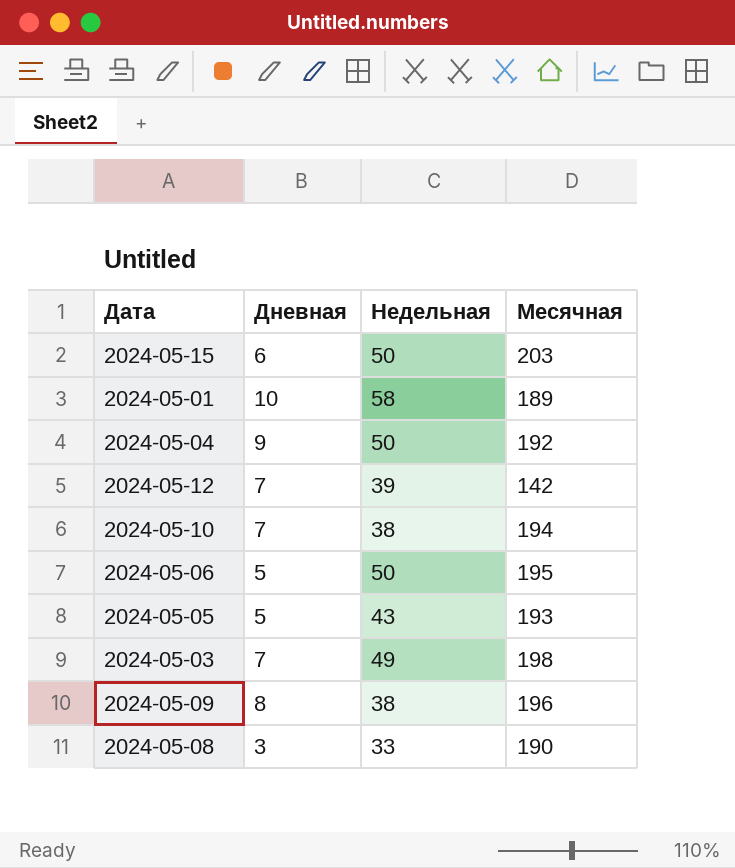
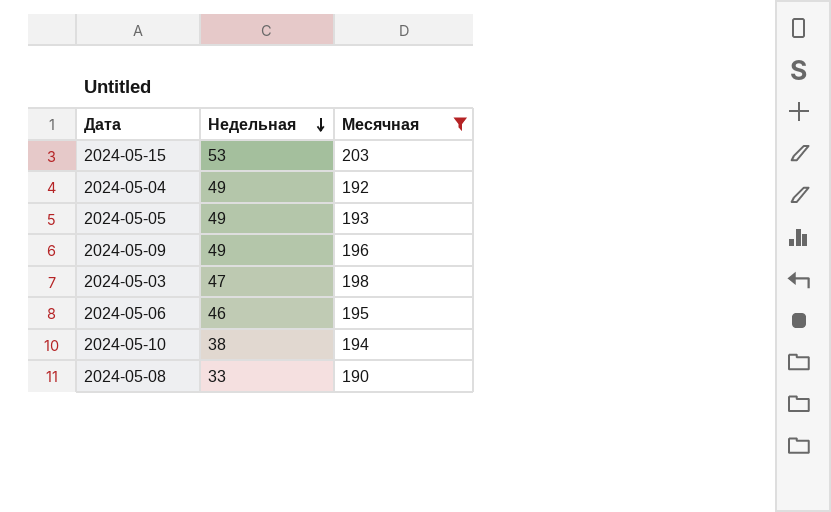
filter: none -> Месячная >= 190
row order: none -> Недельная descending
column Дневная | position: 2 -> none
2024-05-15 | Недельная: 50 -> 53
2024-05-04 | Недельная: 50 -> 49
2024-05-05 | Недельная: 43 -> 49
2024-05-09 | Недельная: 38 -> 49
2024-05-03 | Недельная: 49 -> 47
2024-05-06 | Недельная: 50 -> 46

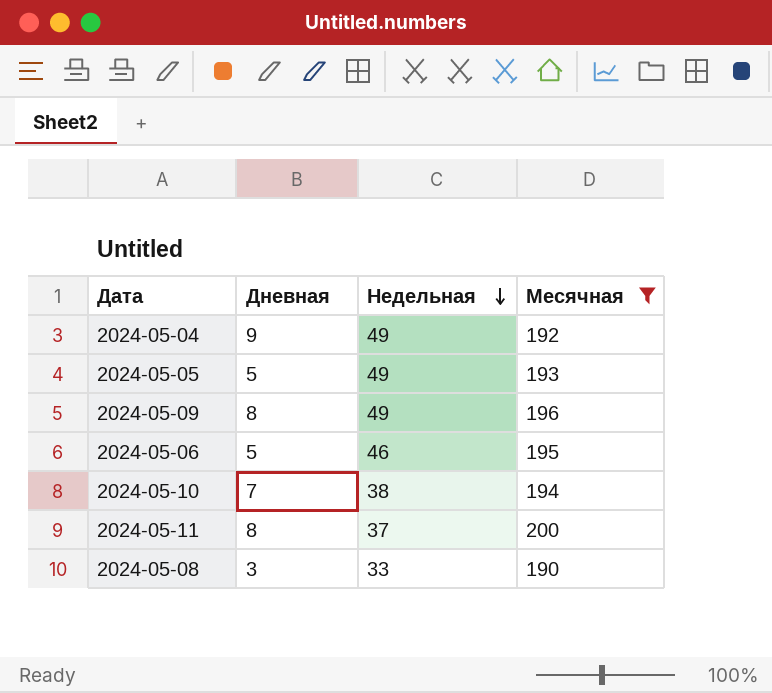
column Дневная | position: none -> 2
row 2024-05-15: 53 | 203 -> none
row 2024-05-03: 47 | 198 -> none
row 2024-05-11: none -> 8 | 37 | 200

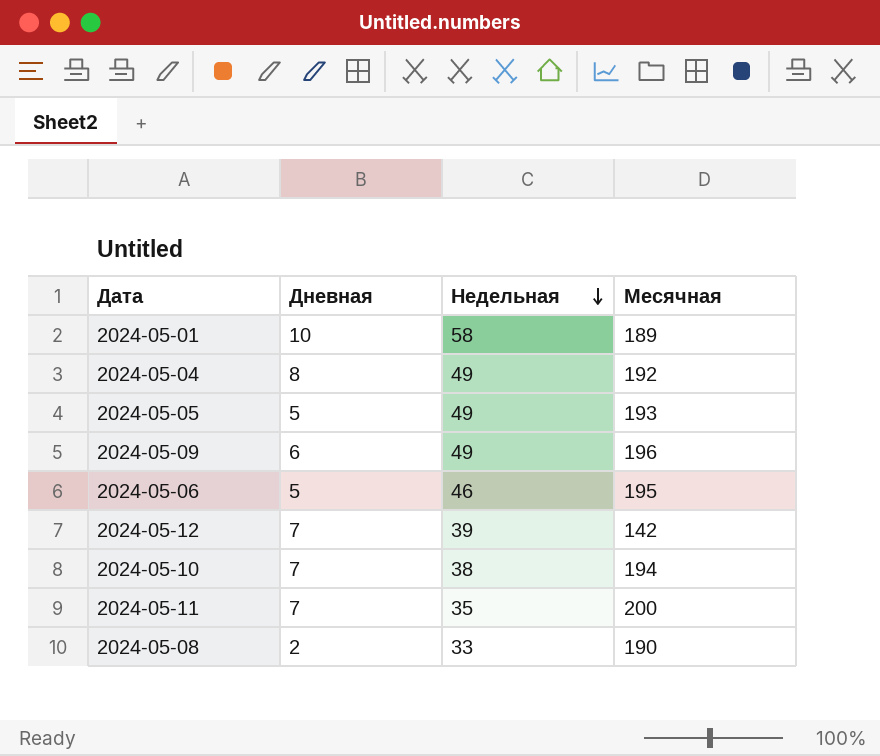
filter: Месячная >= 190 -> none
2024-05-04 | Дневная: 9 -> 8
2024-05-09 | Дневная: 8 -> 6
2024-05-11 | Дневная: 8 -> 7
2024-05-11 | Недельная: 37 -> 35
2024-05-08 | Дневная: 3 -> 2

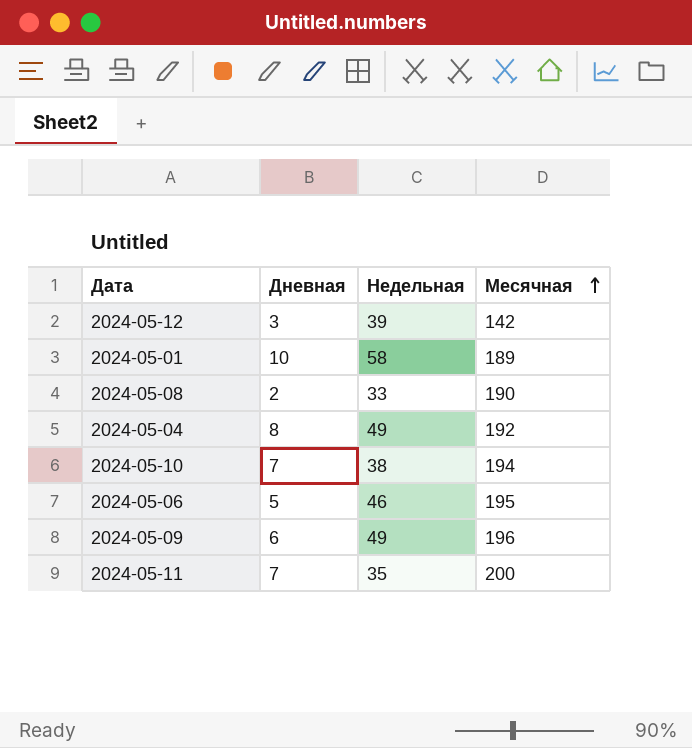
row order: Недельная descending -> Месячная ascending
row 2024-05-05: 5 | 49 | 193 -> none
2024-05-12 | Дневная: 7 -> 3

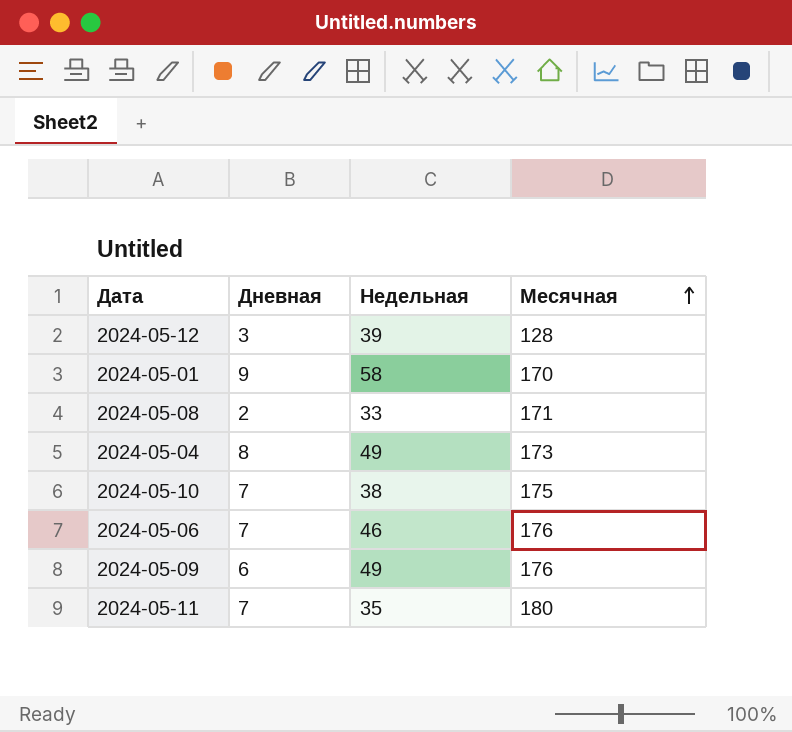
2024-05-12 | Месячная: 142 -> 128
2024-05-01 | Дневная: 10 -> 9
2024-05-01 | Месячная: 189 -> 170
2024-05-08 | Месячная: 190 -> 171
2024-05-04 | Месячная: 192 -> 173
2024-05-10 | Месячная: 194 -> 175
2024-05-06 | Дневная: 5 -> 7
2024-05-06 | Месячная: 195 -> 176
2024-05-09 | Месячная: 196 -> 176
2024-05-11 | Месячная: 200 -> 180

